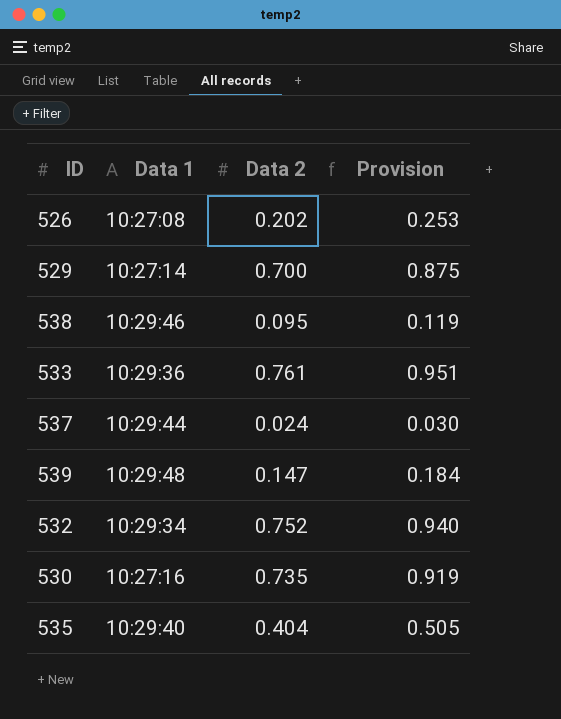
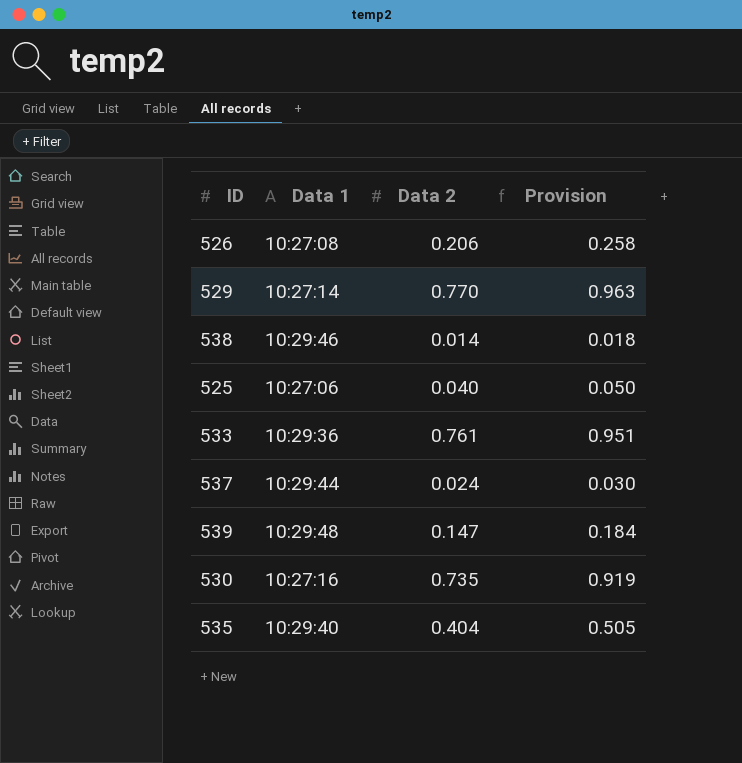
row 532: 10:29:34 | 0.752 | 0.940 -> none
526 | Data 2: 0.202 -> 0.206
526 | Provision: 0.253 -> 0.258
529 | Data 2: 0.700 -> 0.770
529 | Provision: 0.875 -> 0.963
538 | Data 2: 0.095 -> 0.014
538 | Provision: 0.119 -> 0.018
row 525: none -> 10:27:06 | 0.040 | 0.050

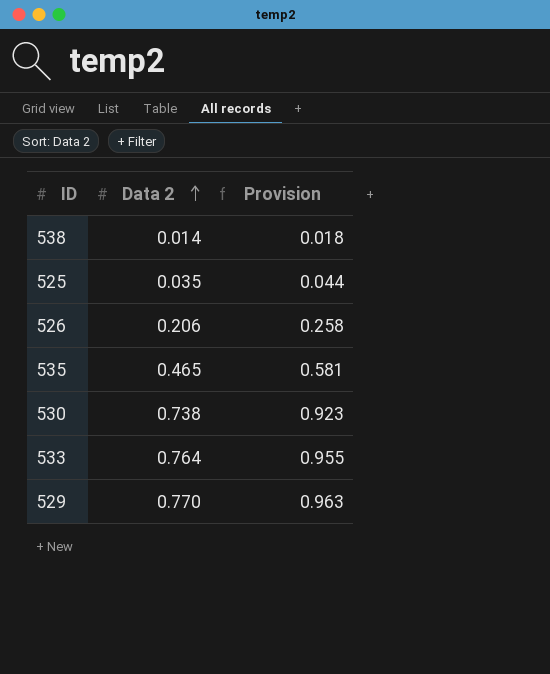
row order: none -> Data 2 ascending
column Data 1 | position: 2 -> none
row 537: 10:29:44 | 0.024 | 0.030 -> none
row 539: 10:29:48 | 0.147 | 0.184 -> none
525 | Data 2: 0.040 -> 0.035
525 | Provision: 0.050 -> 0.044
535 | Data 2: 0.404 -> 0.465
535 | Provision: 0.505 -> 0.581
530 | Data 2: 0.735 -> 0.738
530 | Provision: 0.919 -> 0.923
533 | Data 2: 0.761 -> 0.764
533 | Provision: 0.951 -> 0.955

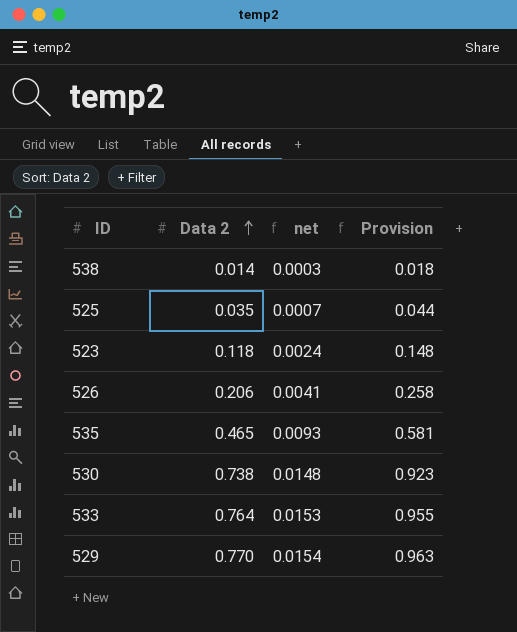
column net | formula: none -> [Data 2] * 0.02
row 523: none -> 0.118 | 0.0024 | 0.148

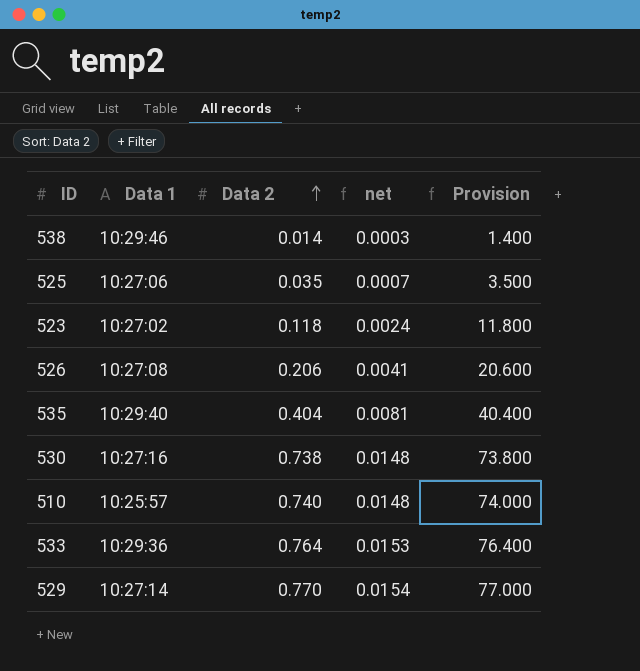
column Data 1 | position: none -> 2
column Provision | formula: [Data 2] * 1.25 -> [Data 2] * 100
535 | Data 2: 0.465 -> 0.404
535 | net: 0.0093 -> 0.0081
row 510: none -> 10:25:57 | 0.740 | 0.0148 | 74.000

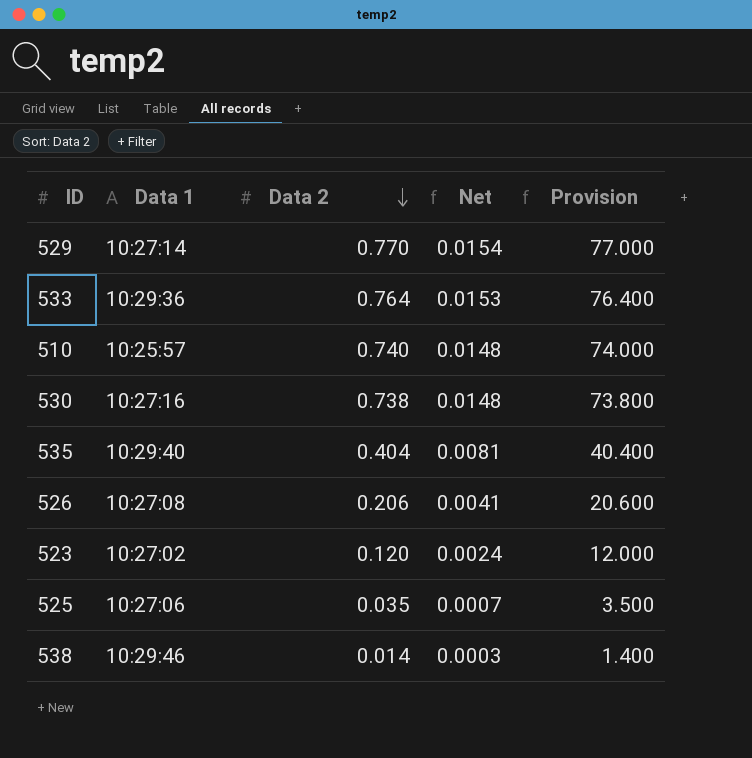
row order: Data 2 ascending -> Data 2 descending
column name: net -> Net
523 | Data 2: 0.118 -> 0.120
523 | Provision: 11.800 -> 12.000

